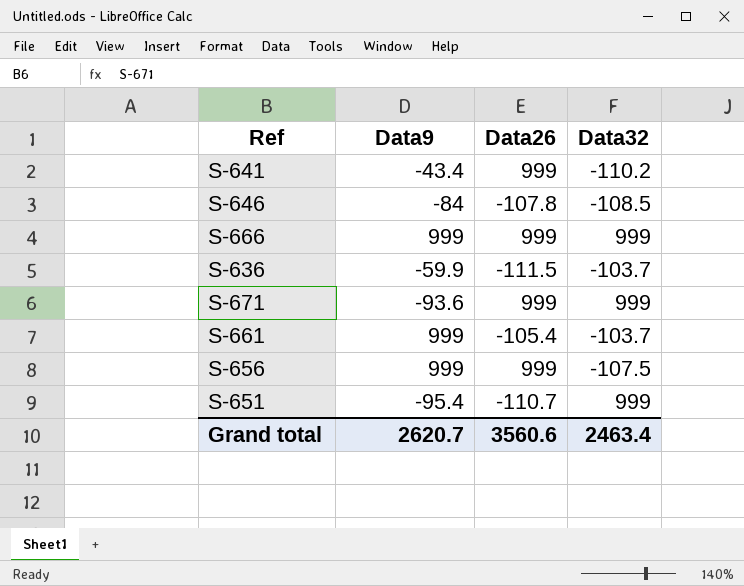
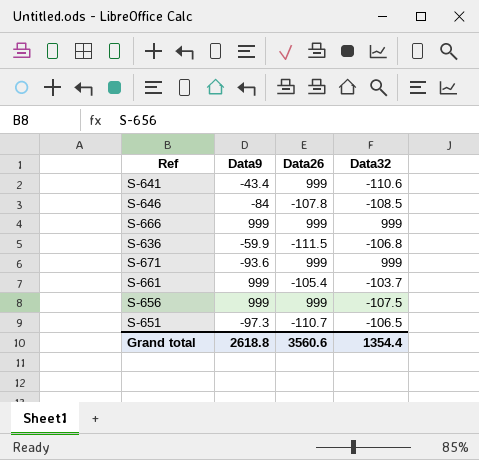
S-641 | Data32: -110.2 -> -110.6
S-636 | Data32: -103.7 -> -106.8
S-651 | Data9: -95.4 -> -97.3
S-651 | Data32: 999 -> -106.5
Grand total | Data9: 2620.7 -> 2618.8
Grand total | Data32: 2463.4 -> 1354.4

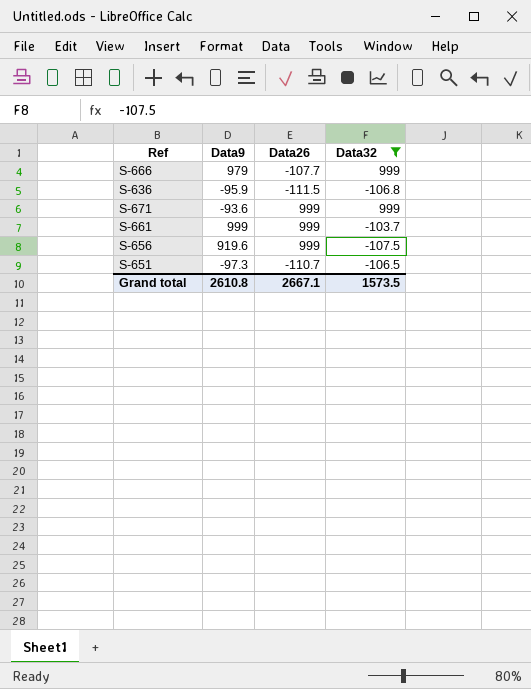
filter: none -> Data32 >= -107.5
S-666 | Data9: 999 -> 979
S-666 | Data26: 999 -> -107.7
S-636 | Data9: -59.9 -> -95.9
S-661 | Data26: -105.4 -> 999
S-656 | Data9: 999 -> 919.6
Grand total | Data9: 2618.8 -> 2610.8
Grand total | Data26: 3560.6 -> 2667.1
Grand total | Data32: 1354.4 -> 1573.5

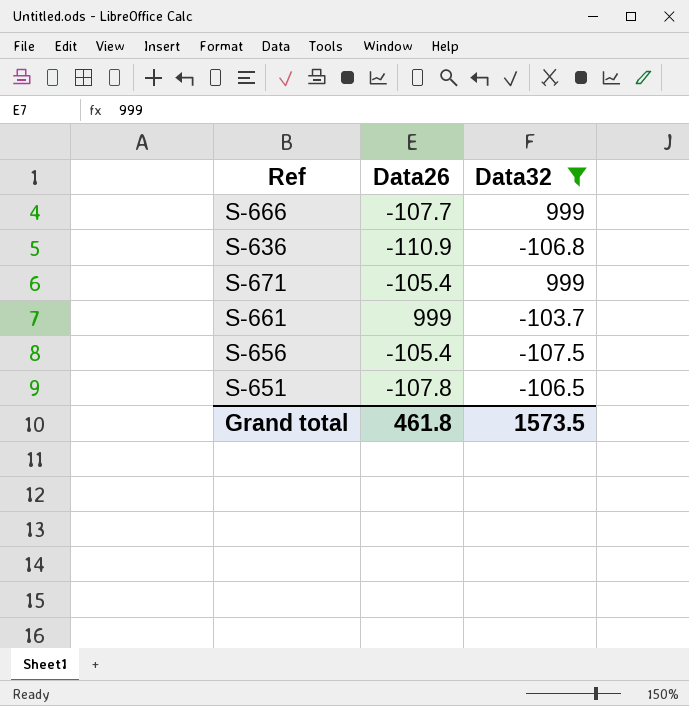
column Data9 | position: 2 -> none
S-636 | Data26: -111.5 -> -110.9
S-671 | Data26: 999 -> -105.4
S-656 | Data26: 999 -> -105.4
S-651 | Data26: -110.7 -> -107.8
Grand total | Data26: 2667.1 -> 461.8

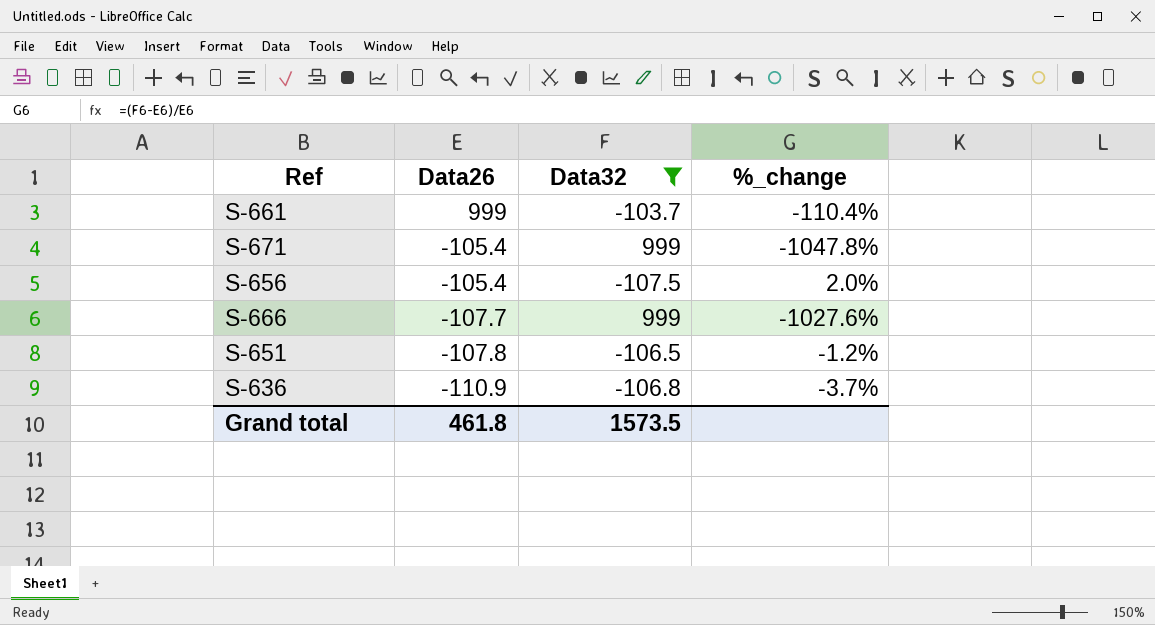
row order: none -> Data26 descending
column %_change | formula: none -> ([Data32] - [Data26]) / [Data26]

